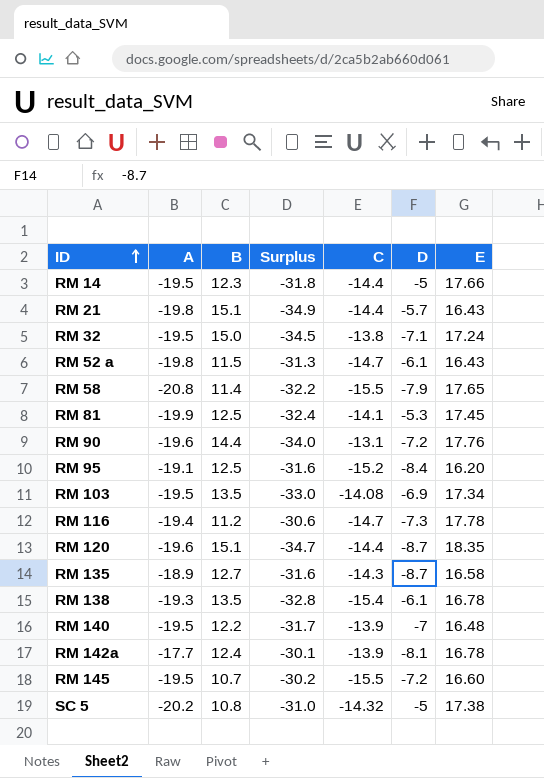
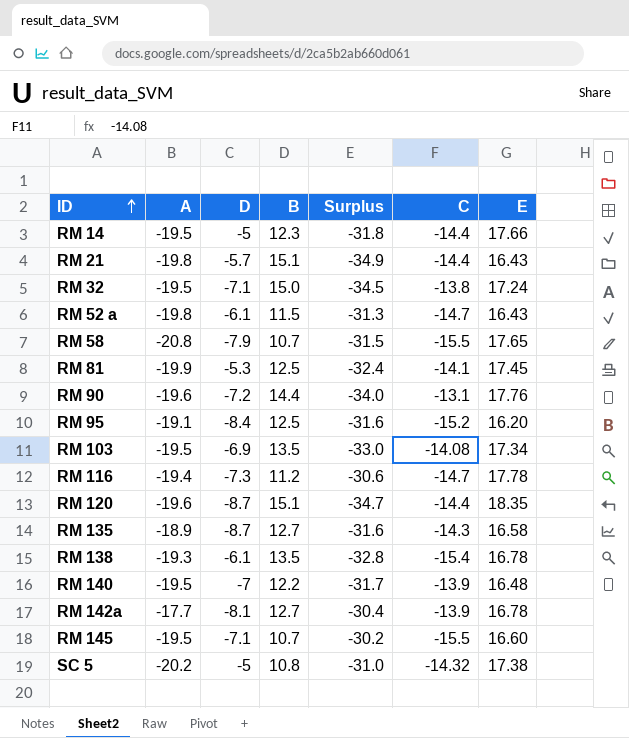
column D | position: 6 -> 3
RM 58 | B: 11.4 -> 10.7
RM 58 | Surplus: -32.2 -> -31.5
RM 142a | B: 12.4 -> 12.7
RM 142a | Surplus: -30.1 -> -30.4
RM 145 | D: -7.2 -> -7.1

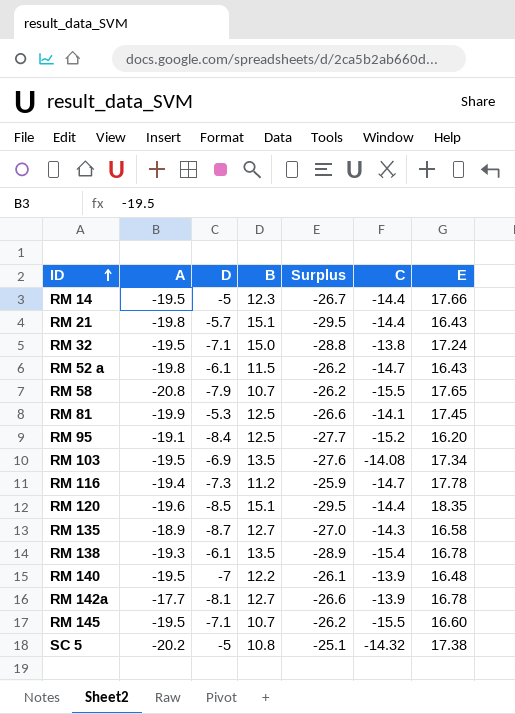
column Surplus | formula: [A] - [B] -> [C] - [B]
row RM 90: -19.6 | -7.2 | 14.4 | -34.0 | -13.1 | 17.76 -> none
RM 120 | D: -8.7 -> -8.5

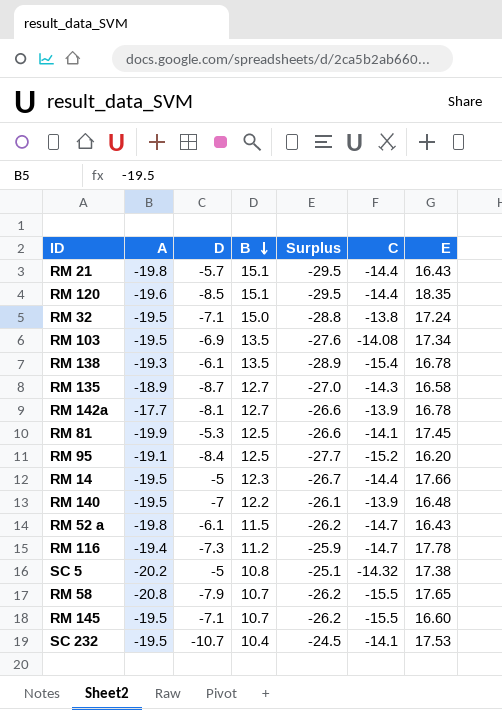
row order: ID ascending -> B descending
row SC 232: none -> -19.5 | -10.7 | 10.4 | -24.5 | -14.1 | 17.53

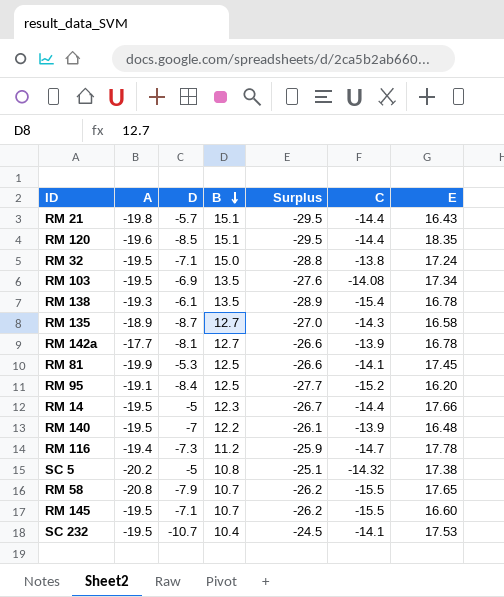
row RM 52 a: -19.8 | -6.1 | 11.5 | -26.2 | -14.7 | 16.43 -> none

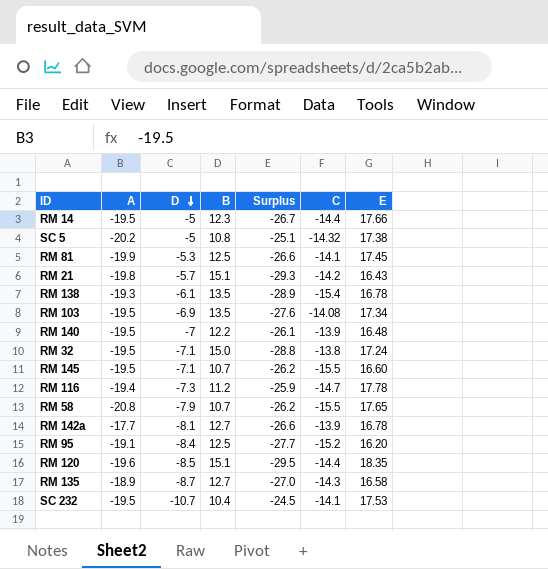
row order: B descending -> D descending
RM 21 | Surplus: -29.5 -> -29.3
RM 21 | C: -14.4 -> -14.2

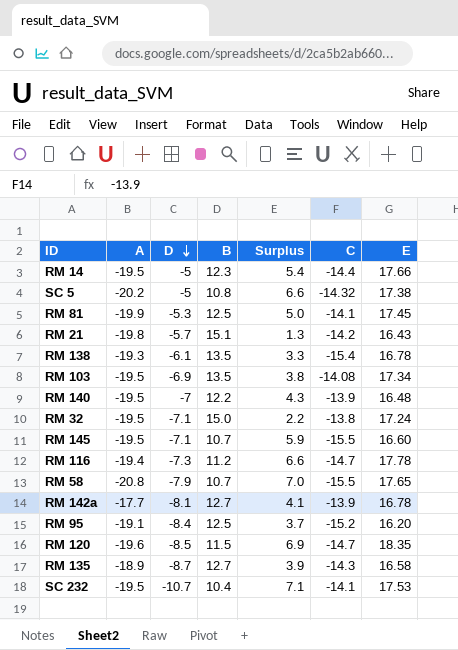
column Surplus | formula: [C] - [B] -> [E] - [B]
RM 120 | B: 15.1 -> 11.5
RM 120 | C: -14.4 -> -14.7

